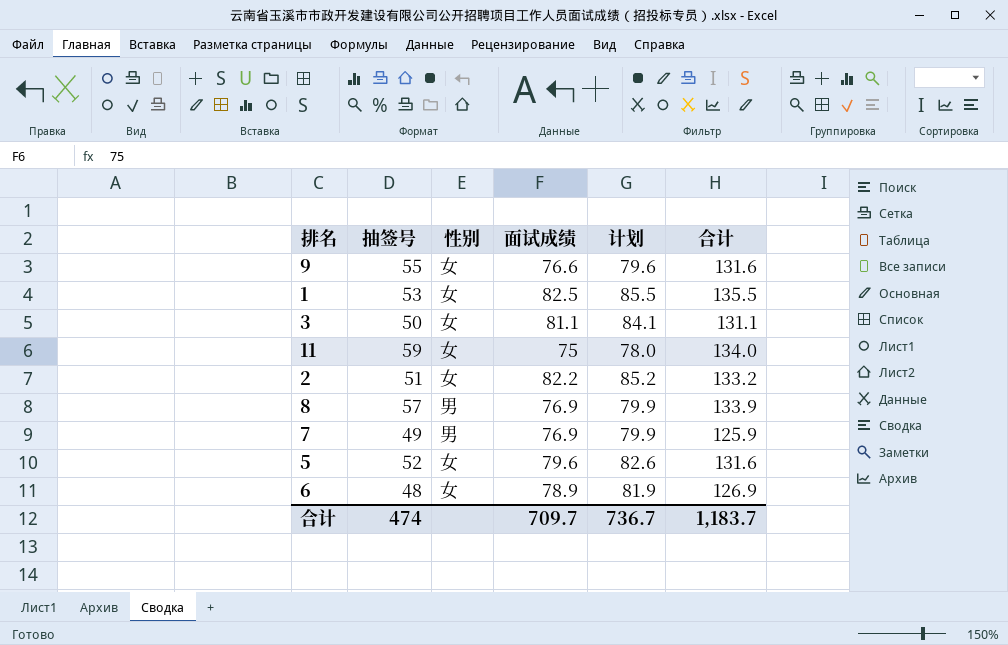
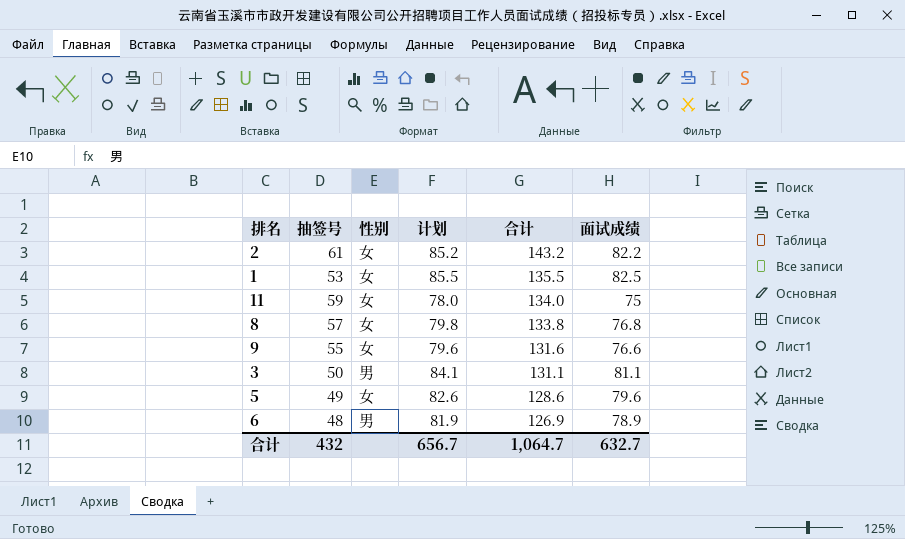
row order: none -> 合计 descending
column 面试成绩 | position: 4 -> 6
row 7: 49 | 男 | 76.9 | 79.9 | 125.9 -> none
2 | 抽签号: 51 -> 61
2 | 合计: 133.2 -> 143.2
8 | 性别: 男 -> 女
8 | 计划: 79.9 -> 79.8
8 | 合计: 133.9 -> 133.8
8 | 面试成绩: 76.9 -> 76.8
3 | 性别: 女 -> 男
5 | 抽签号: 52 -> 49
5 | 合计: 131.6 -> 128.6
6 | 性别: 女 -> 男
合计 | 抽签号: 474 -> 432
合计 | 计划: 736.7 -> 656.7
合计 | 合计: 1,183.7 -> 1,064.7
合计 | 面试成绩: 709.7 -> 632.7

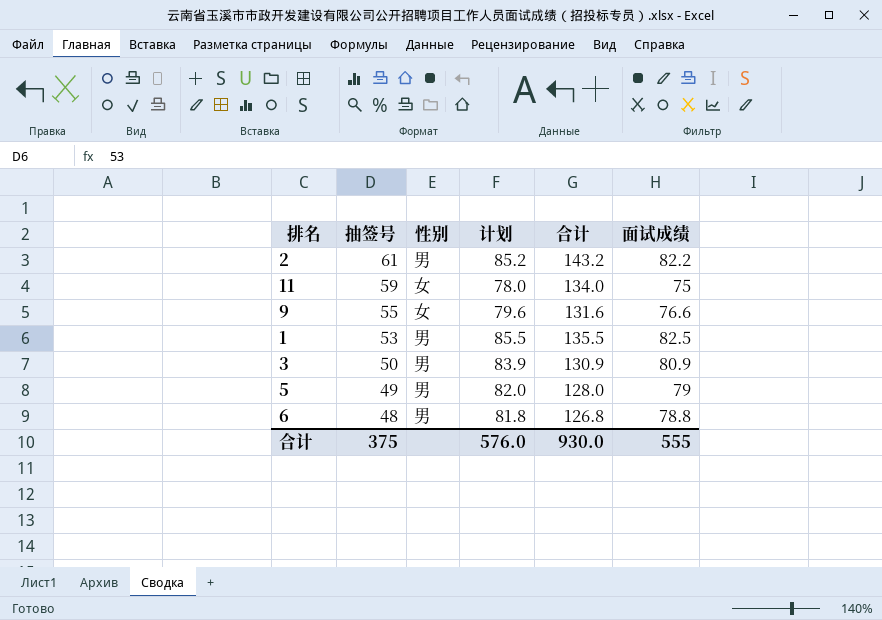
row order: 合计 descending -> 抽签号 descending
row 8: 57 | 女 | 79.8 | 133.8 | 76.8 -> none
2 | 性别: 女 -> 男
1 | 性别: 女 -> 男
3 | 计划: 84.1 -> 83.9
3 | 合计: 131.1 -> 130.9
3 | 面试成绩: 81.1 -> 80.9
5 | 性别: 女 -> 男
5 | 计划: 82.6 -> 82.0
5 | 合计: 128.6 -> 128.0
5 | 面试成绩: 79.6 -> 79
6 | 计划: 81.9 -> 81.8
6 | 合计: 126.9 -> 126.8
6 | 面试成绩: 78.9 -> 78.8
合计 | 抽签号: 432 -> 375
合计 | 计划: 656.7 -> 576.0
合计 | 合计: 1,064.7 -> 930.0
合计 | 面试成绩: 632.7 -> 555

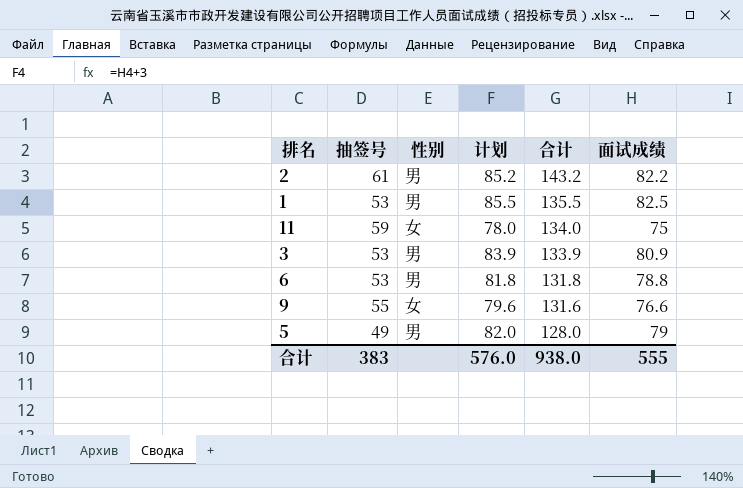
row order: 抽签号 descending -> 合计 descending
3 | 抽签号: 50 -> 53
3 | 合计: 130.9 -> 133.9
6 | 抽签号: 48 -> 53
6 | 合计: 126.8 -> 131.8
合计 | 抽签号: 375 -> 383
合计 | 合计: 930.0 -> 938.0

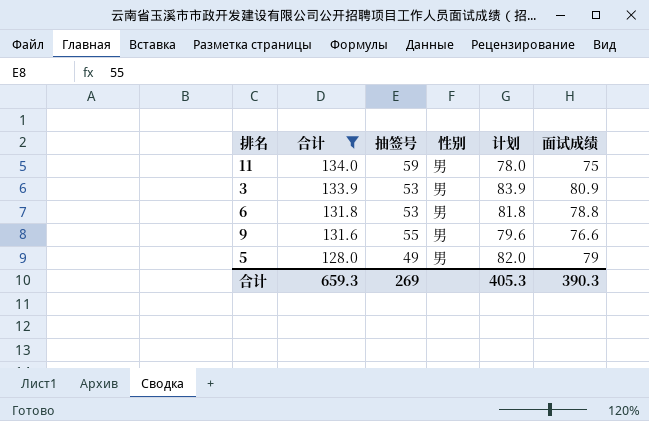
filter: none -> 合计 <= 134.0
column 合计 | position: 5 -> 2
11 | 性别: 女 -> 男
9 | 性别: 女 -> 男
合计 | 合计: 938.0 -> 659.3
合计 | 抽签号: 383 -> 269
合计 | 计划: 576.0 -> 405.3
合计 | 面试成绩: 555 -> 390.3

